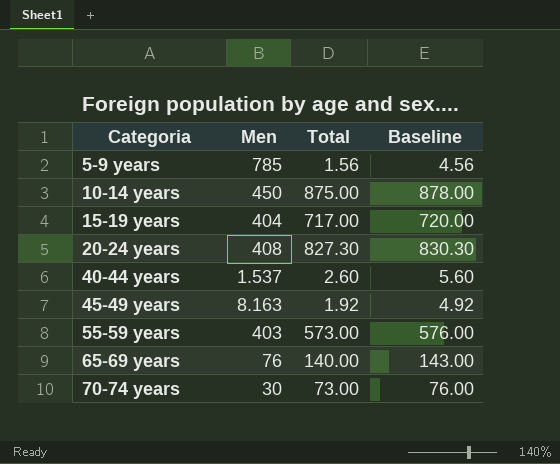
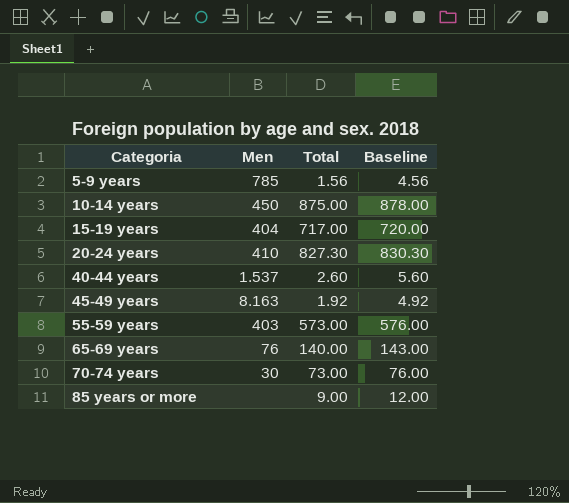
20-24 years | Men: 408 -> 410
row 85 years or more: none -> none | 9.00 | 12.00

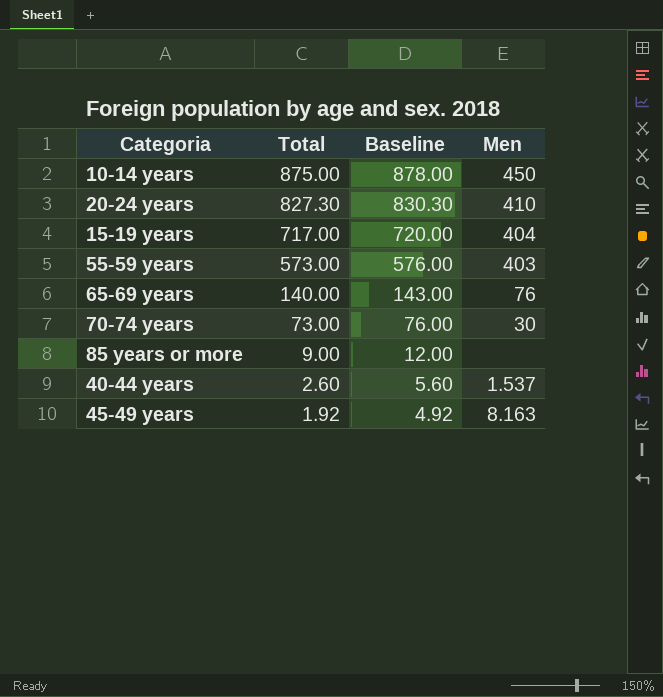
row order: Categoria ascending -> Total descending
column Men | position: 2 -> 4
row 5-9 years: 785 | 1.56 | 4.56 -> none

